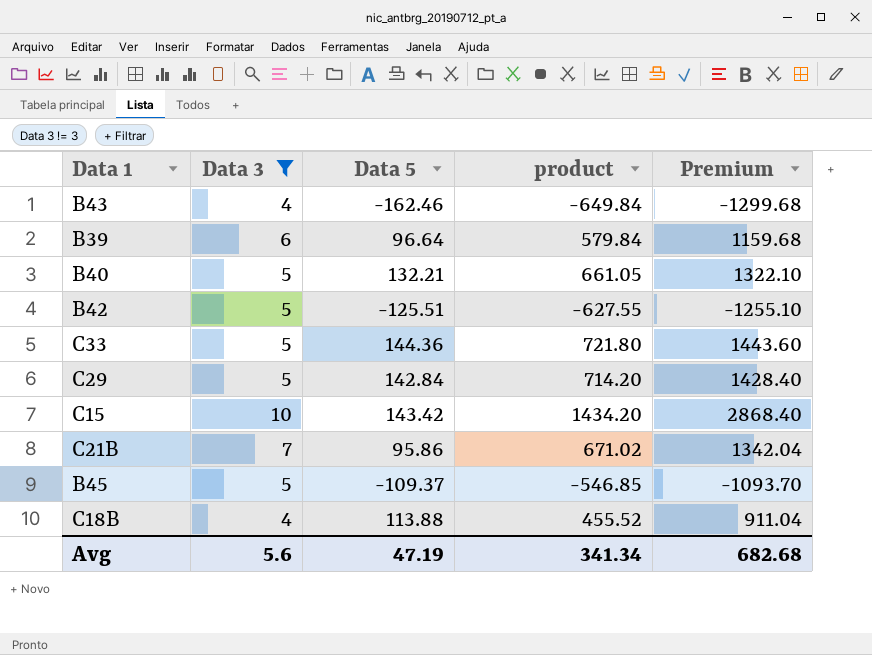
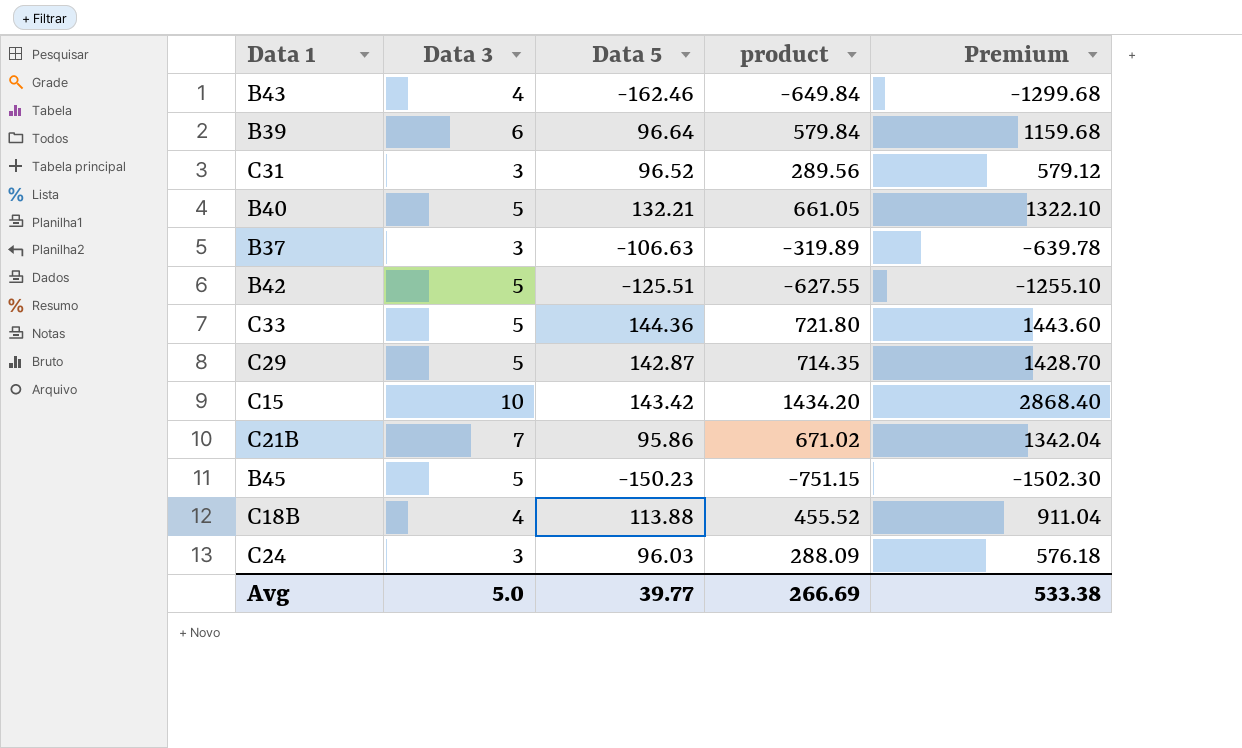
filter: Data 3 != 3 -> none
C29 | Data 5: 142.84 -> 142.87
C29 | product: 714.20 -> 714.35
C29 | Premium: 1428.40 -> 1428.70
B45 | Data 5: -109.37 -> -150.23
B45 | product: -546.85 -> -751.15
B45 | Premium: -1093.70 -> -1502.30
Avg | Data 3: 5.6 -> 5.0
Avg | Data 5: 47.19 -> 39.77
Avg | product: 341.34 -> 266.69
Avg | Premium: 682.68 -> 533.38

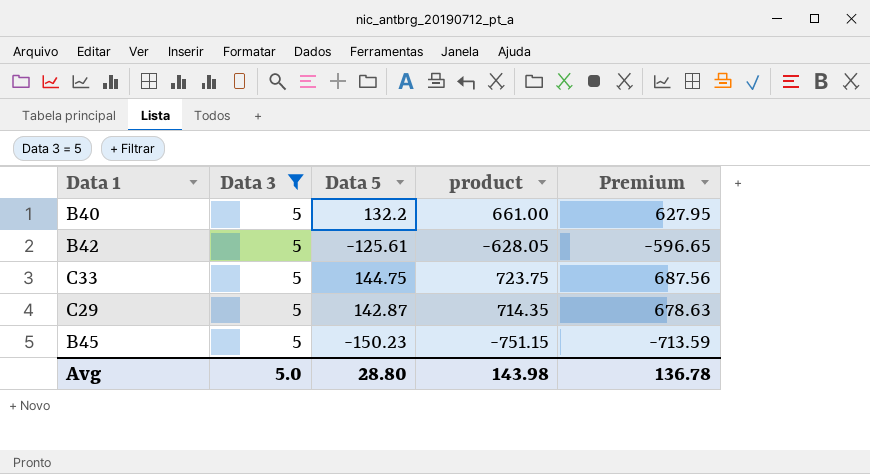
filter: none -> Data 3 = 5
column Premium | formula: [product] * 2 -> [product] * 0.95
B40 | Data 5: 132.21 -> 132.2
B40 | product: 661.05 -> 661.00
B42 | Data 5: -125.51 -> -125.61
B42 | product: -627.55 -> -628.05
C33 | Data 5: 144.36 -> 144.75
C33 | product: 721.80 -> 723.75
Avg | Data 5: 39.77 -> 28.80
Avg | product: 266.69 -> 143.98
Avg | Premium: 533.38 -> 136.78

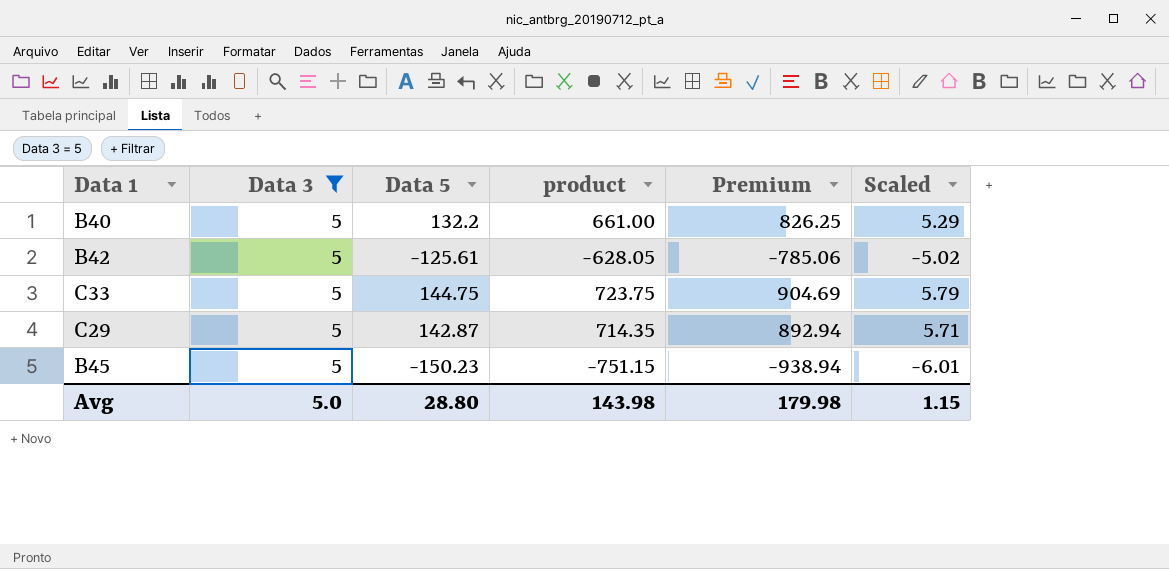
column Premium | formula: [product] * 0.95 -> [product] * 1.25
column Scaled | formula: none -> [Data 5] * 0.04
Avg | Premium: 136.78 -> 179.98

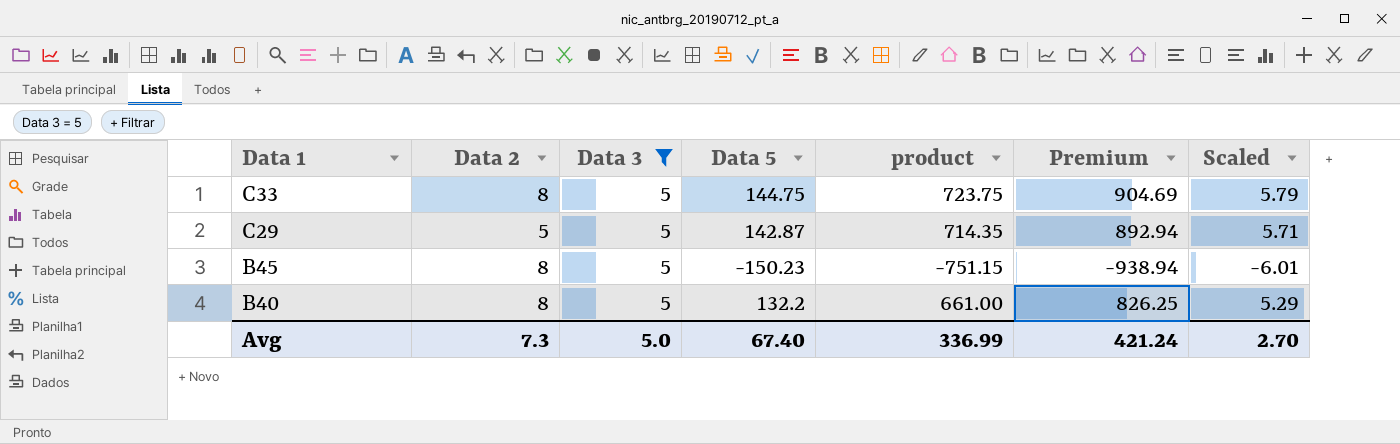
row order: none -> Data 1 descending
column Data 2 | position: none -> 2
row B42: 5 | -125.61 | -628.05 | -785.06 | -5.02 -> none
Avg | Data 5: 28.80 -> 67.40
Avg | product: 143.98 -> 336.99
Avg | Premium: 179.98 -> 421.24
Avg | Scaled: 1.15 -> 2.70

